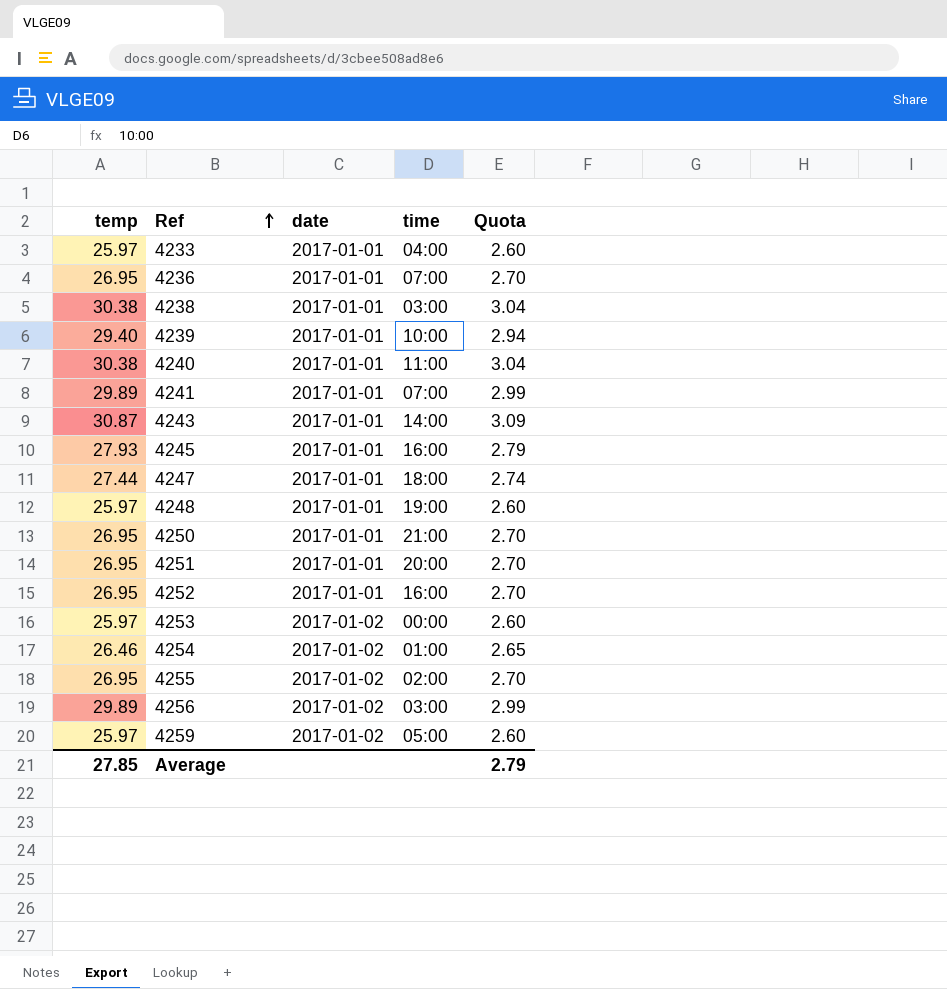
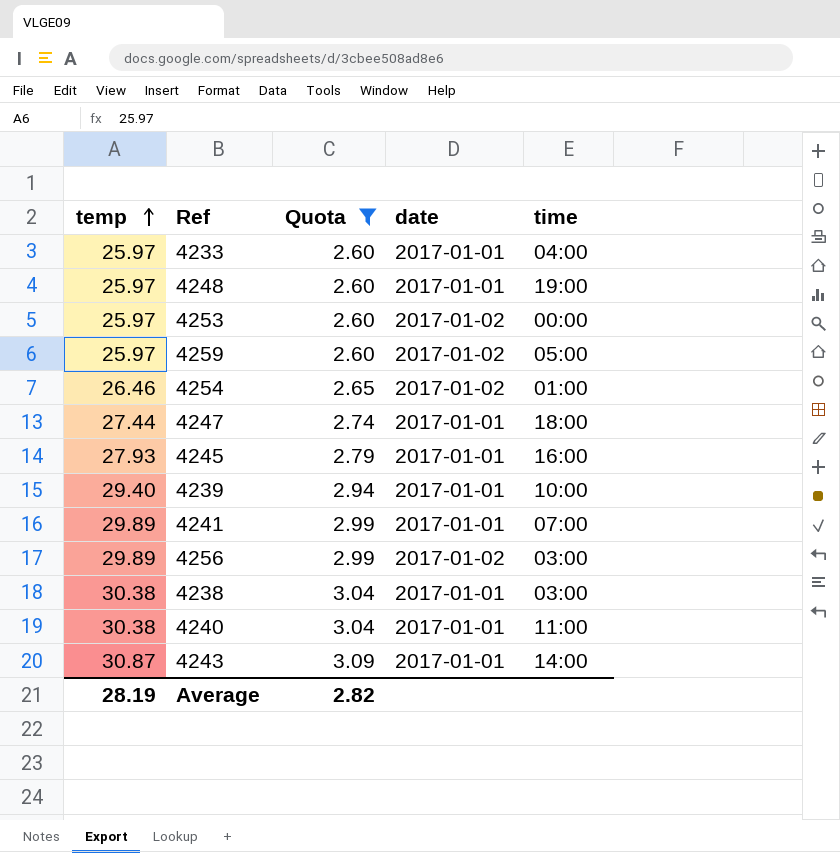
filter: none -> Quota != 2.70
row order: Ref ascending -> temp ascending
column Quota | position: 5 -> 3
Average | temp: 27.85 -> 28.19
Average | Quota: 2.79 -> 2.82

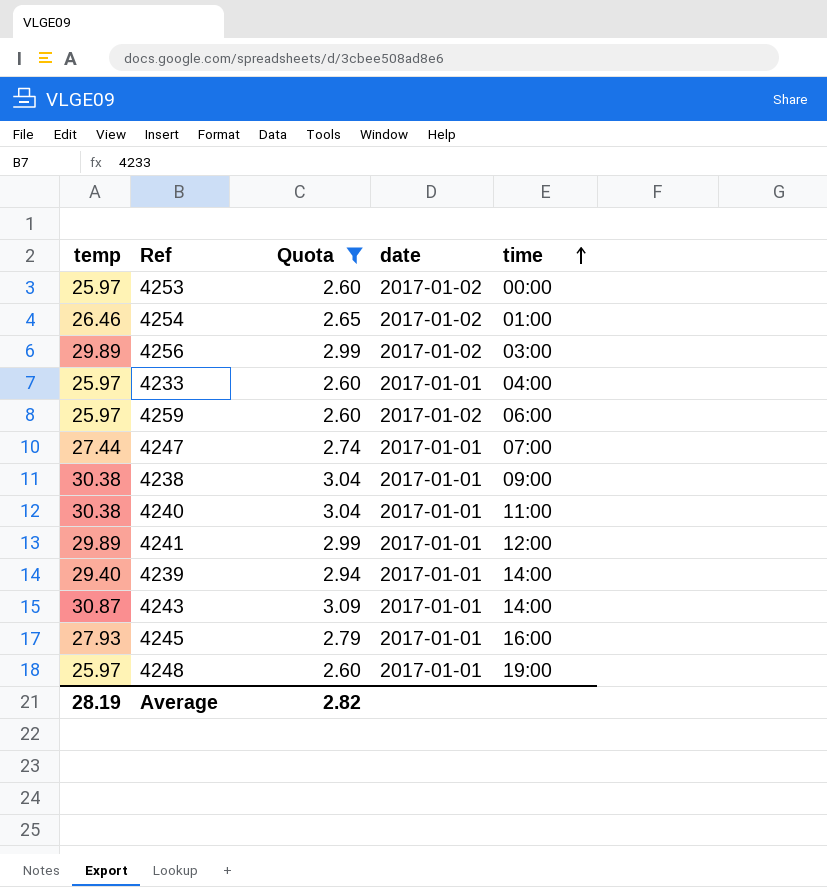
row order: temp ascending -> time ascending
4259 | time: 05:00 -> 06:00
4247 | time: 18:00 -> 07:00
4238 | time: 03:00 -> 09:00
4241 | time: 07:00 -> 12:00
4239 | time: 10:00 -> 14:00

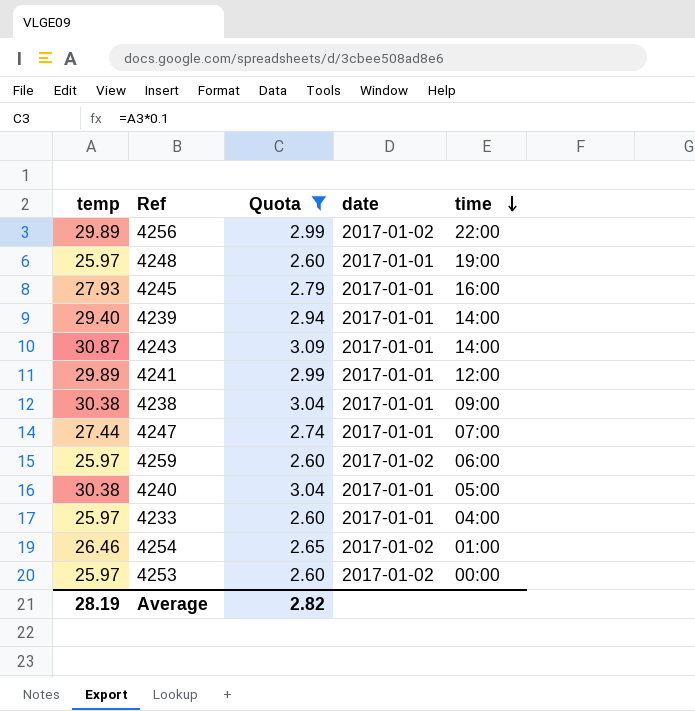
row order: time ascending -> time descending
4256 | time: 03:00 -> 22:00
4240 | time: 11:00 -> 05:00

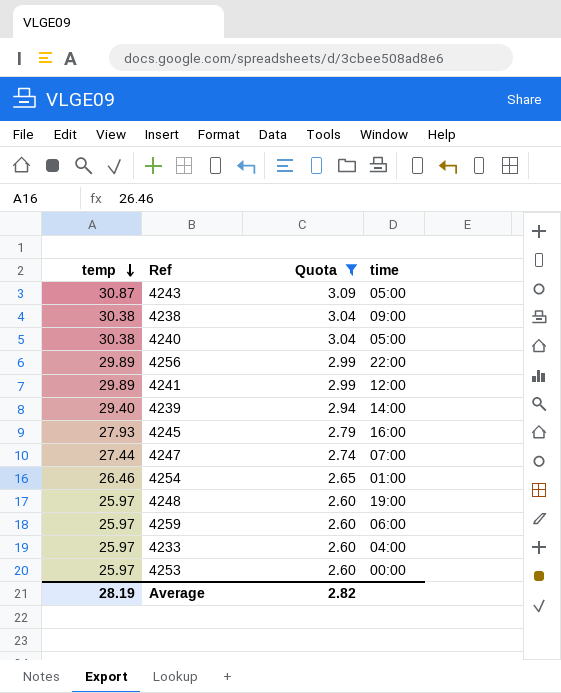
row order: time descending -> temp descending
column date | position: 4 -> none
4243 | time: 14:00 -> 05:00

